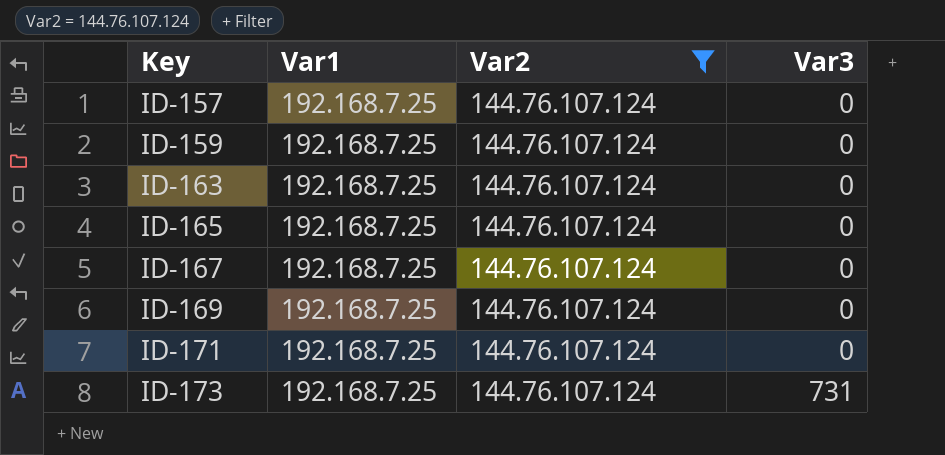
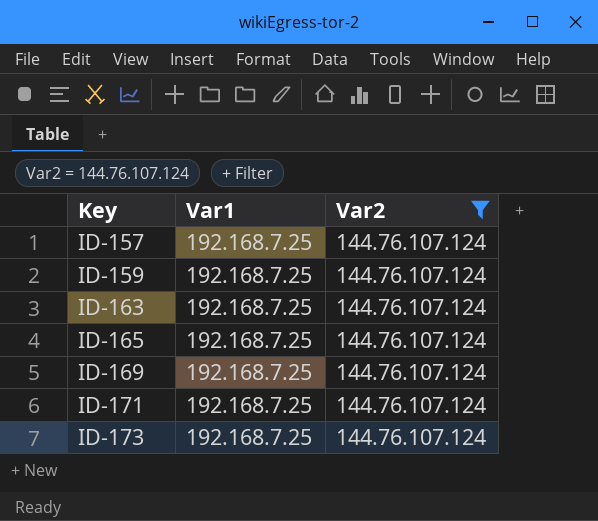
column Var3 | position: 4 -> none
row ID-167: 192.168.7.25 | 144.76.107.124 | 0 -> none

